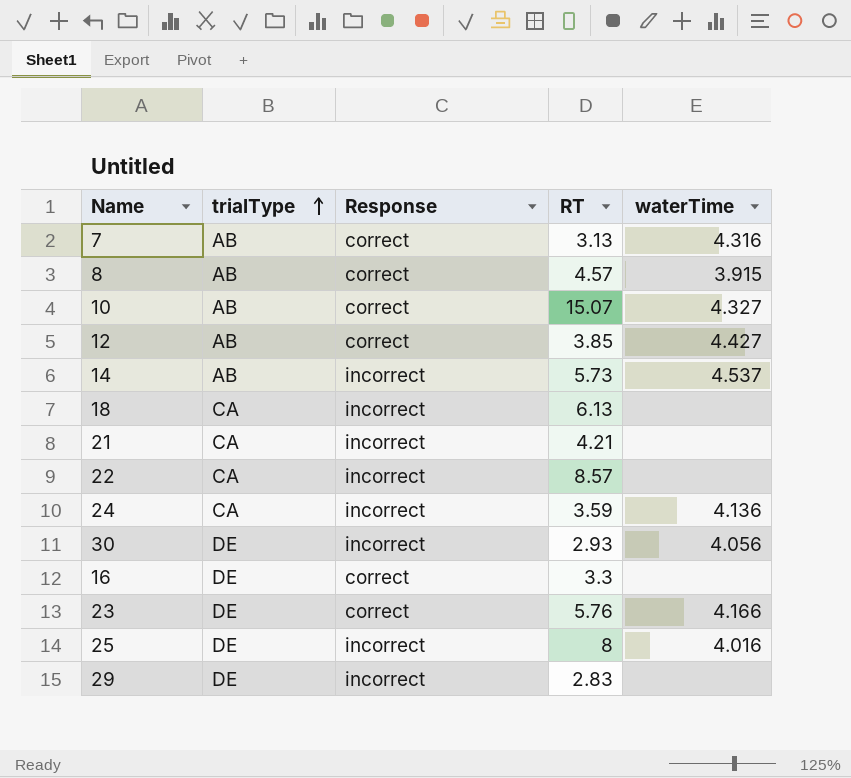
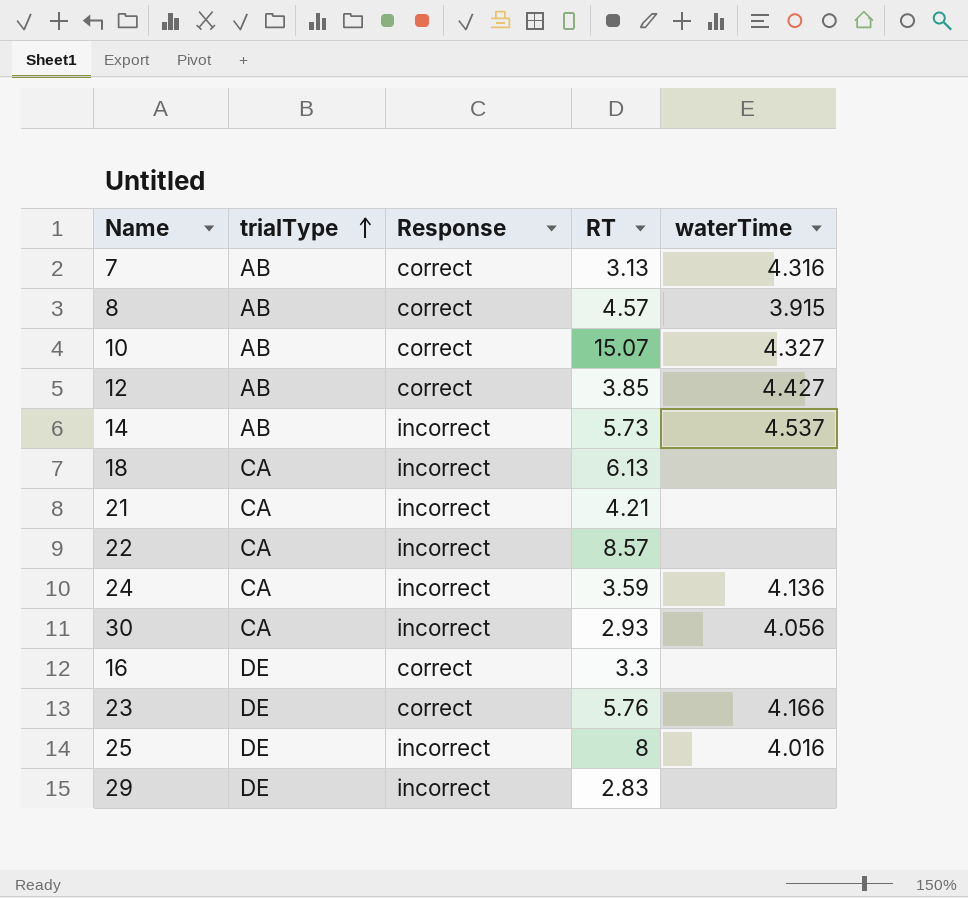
30 | trialType: DE -> CA

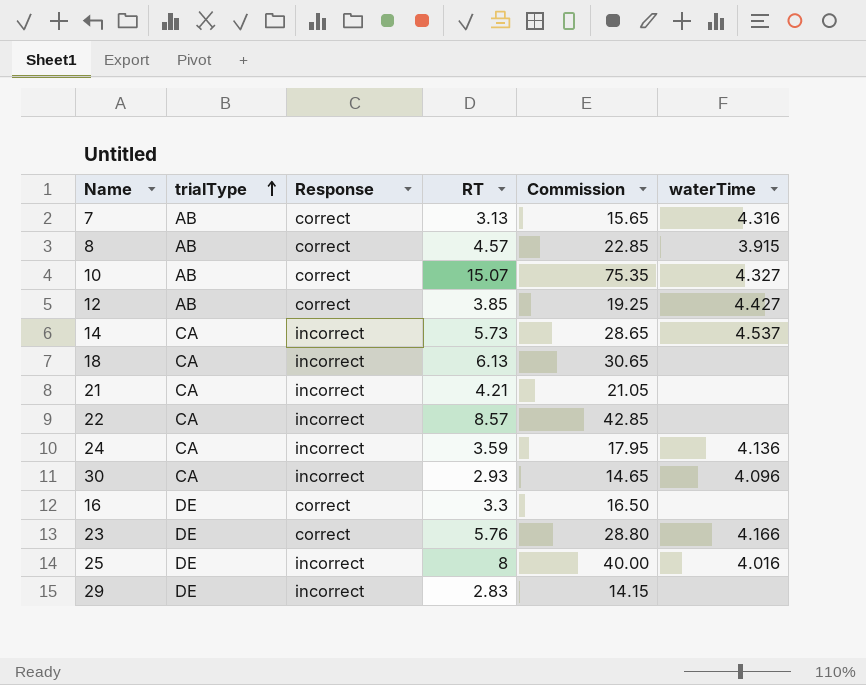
column Commission | formula: none -> [RT] * 5
14 | trialType: AB -> CA
30 | waterTime: 4.056 -> 4.096

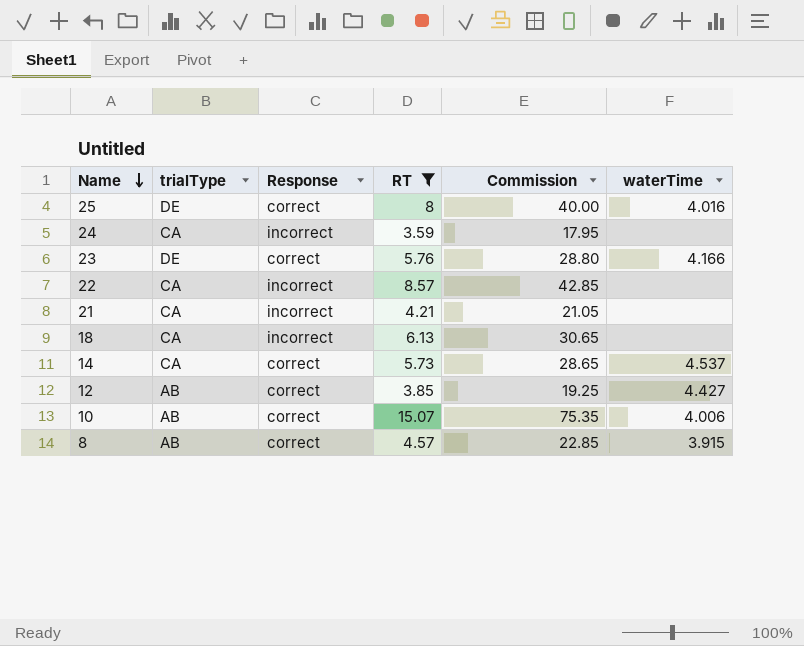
filter: none -> RT >= 3.59
row order: trialType ascending -> Name descending
25 | Response: incorrect -> correct
24 | waterTime: 4.136 -> none
14 | Response: incorrect -> correct
10 | waterTime: 4.327 -> 4.006

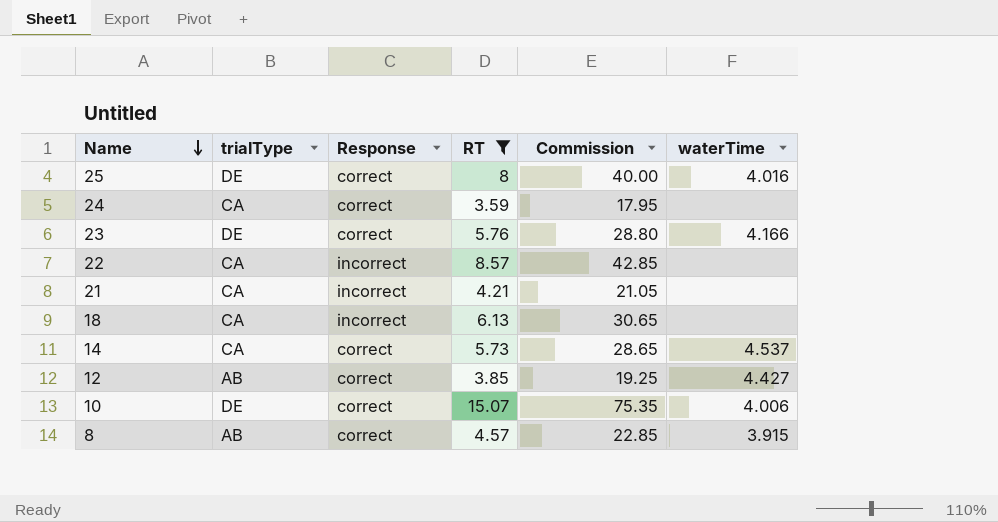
24 | Response: incorrect -> correct
10 | trialType: AB -> DE

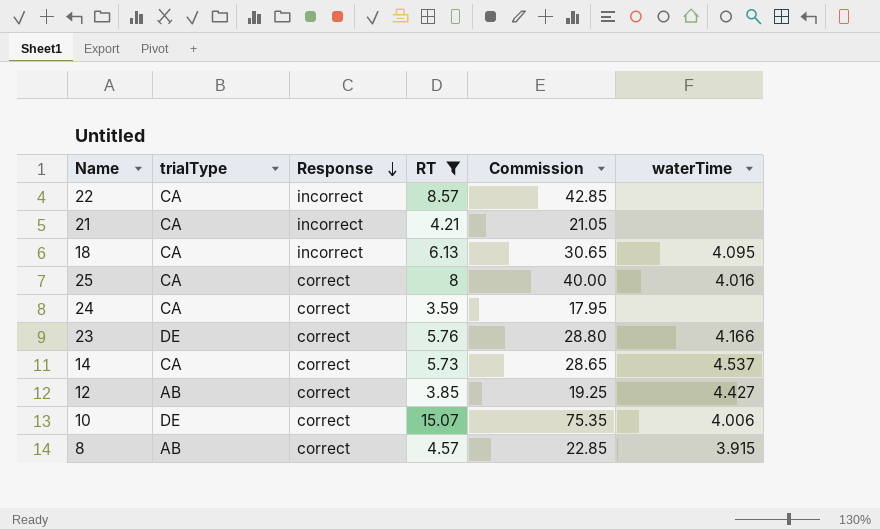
row order: Name descending -> Response descending
18 | waterTime: none -> 4.095
25 | trialType: DE -> CA

